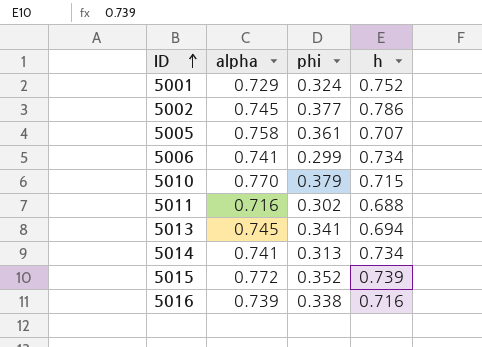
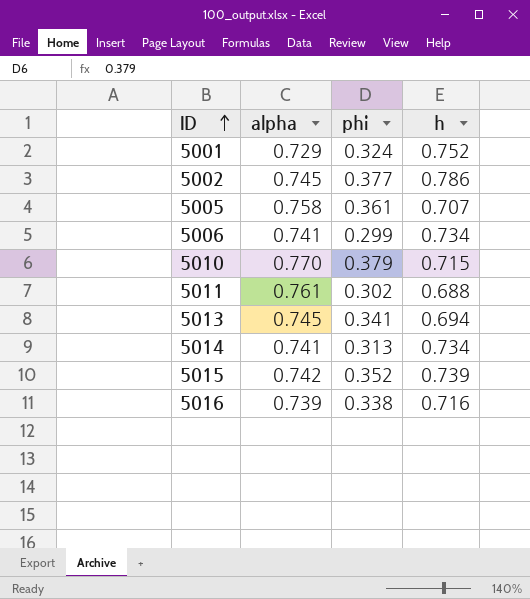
5011 | alpha: 0.716 -> 0.761
5015 | alpha: 0.772 -> 0.742

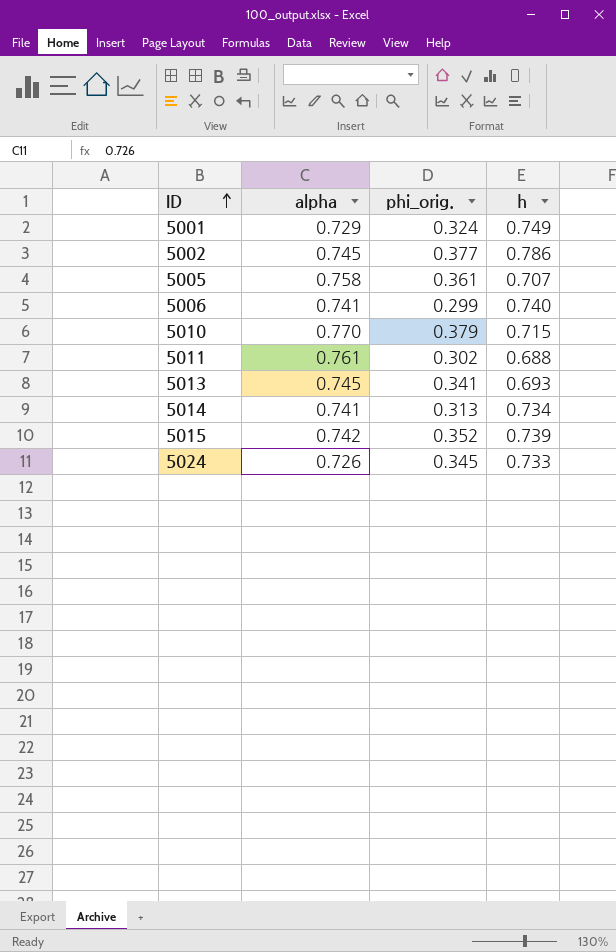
column name: phi -> phi_orig.
row 5016: 0.739 | 0.338 | 0.716 -> none
5001 | h: 0.752 -> 0.749
5006 | h: 0.734 -> 0.740
5013 | h: 0.694 -> 0.693
row 5024: none -> 0.726 | 0.345 | 0.733

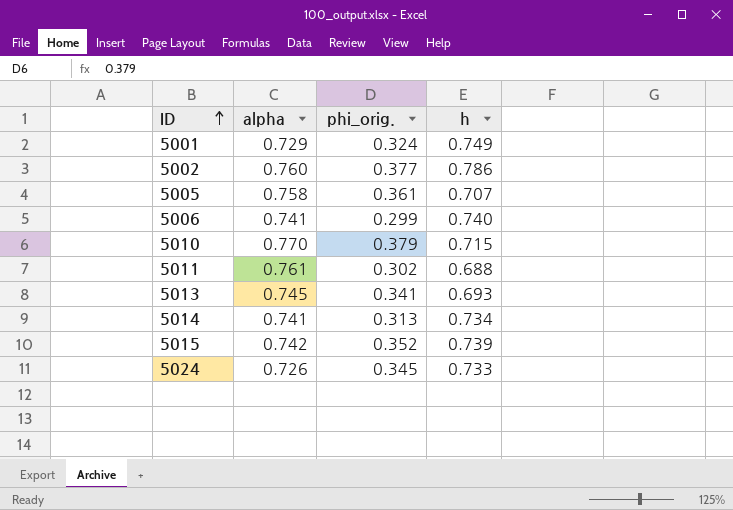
5002 | alpha: 0.745 -> 0.760

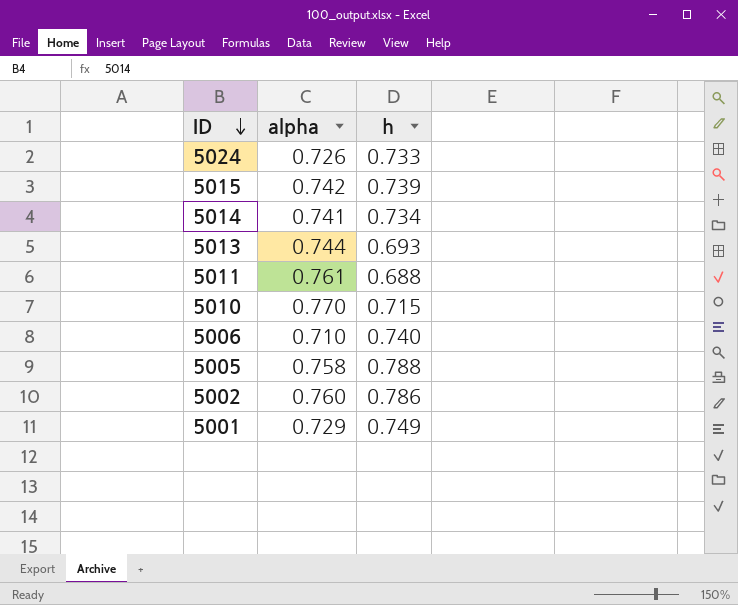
row order: ID ascending -> ID descending
column phi_orig. | position: 3 -> none
5013 | alpha: 0.745 -> 0.744
5006 | alpha: 0.741 -> 0.710
5005 | h: 0.707 -> 0.788

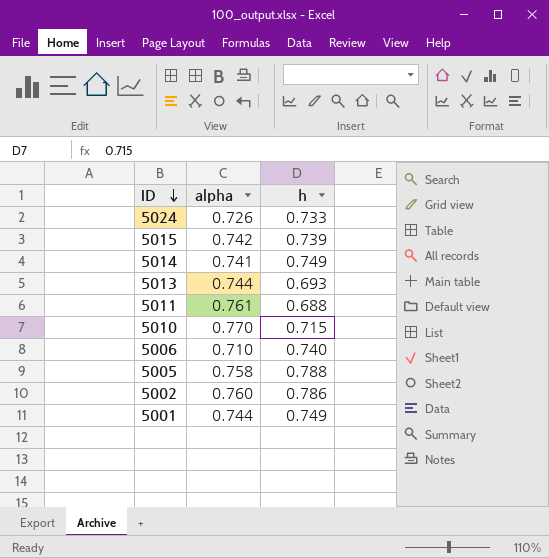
5014 | h: 0.734 -> 0.749
5001 | alpha: 0.729 -> 0.744

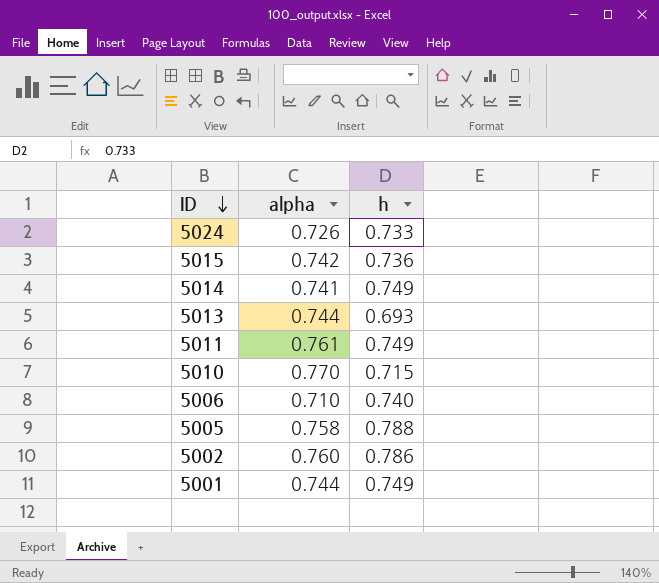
5015 | h: 0.739 -> 0.736
5011 | h: 0.688 -> 0.749

